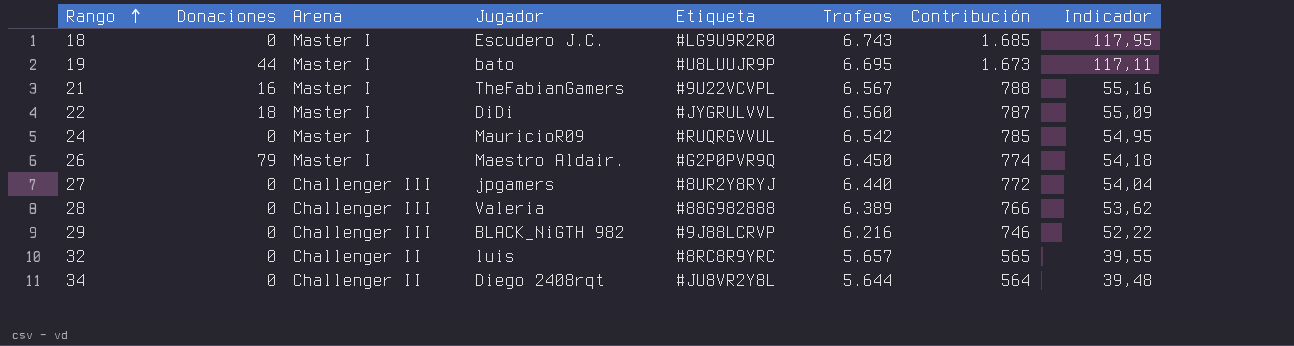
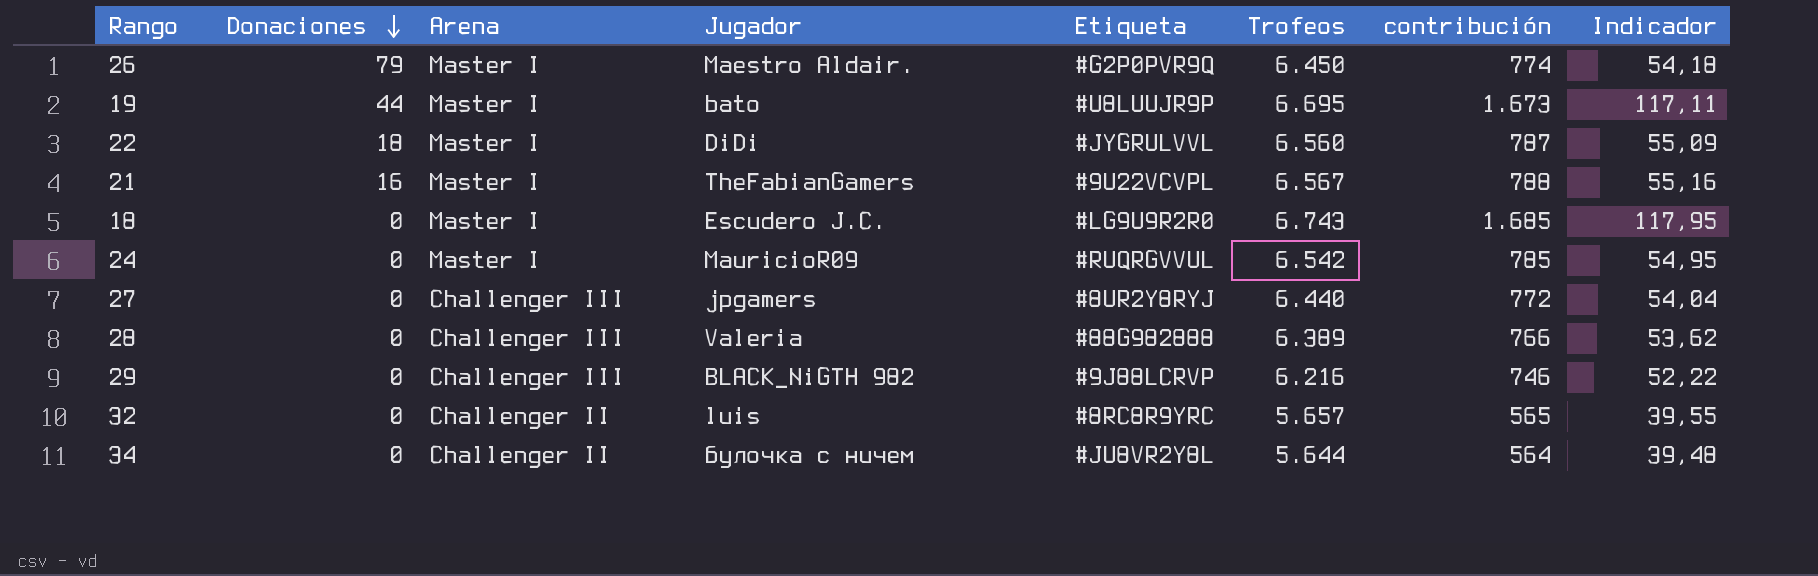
row order: Rango ascending -> Donaciones descending
column name: Contribución -> contribución
34 | Jugador: Diego 2408rqt -> булочка с ничем

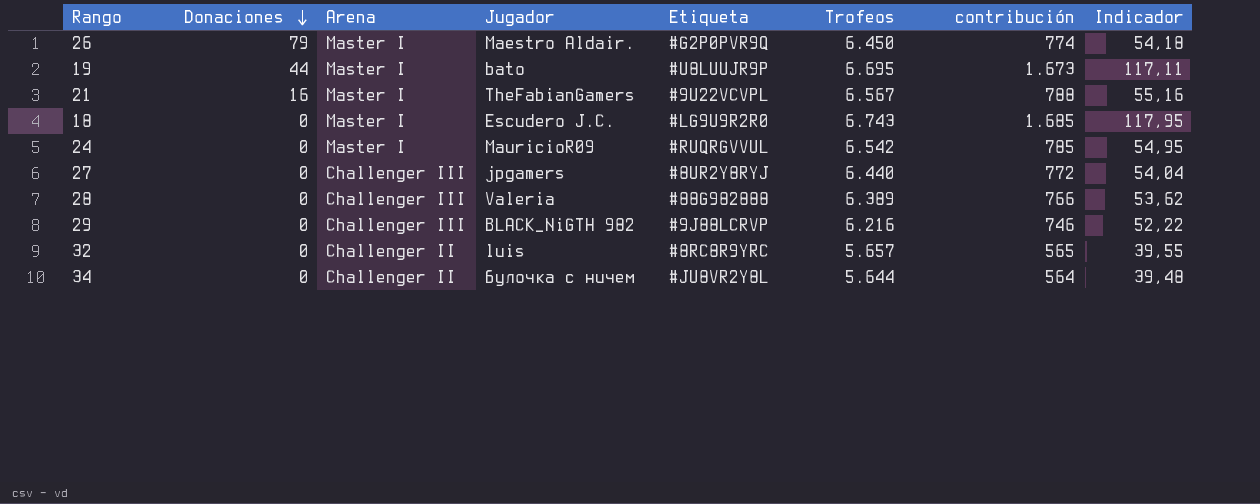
row 22: 18 | Master I | DiDi | #JYGRULVVL | 6.560 | 787 | 55,09 -> none

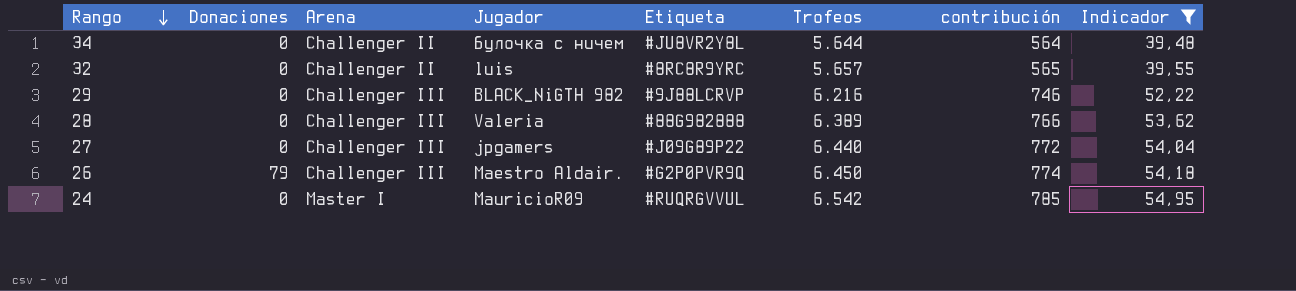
filter: none -> Indicador <= 54,95
row order: Donaciones descending -> Rango descending
27 | Etiqueta: #8UR2Y8RYJ -> #J09G89P22
26 | Arena: Master I -> Challenger III

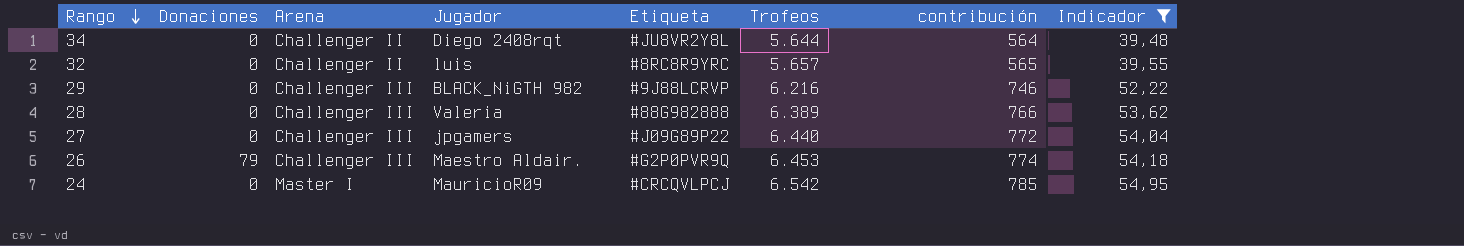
34 | Jugador: булочка с ничем -> Diego 2408rqt
26 | Trofeos: 6.450 -> 6.453
24 | Etiqueta: #RUQRGVVUL -> #CRCQVLPCJ

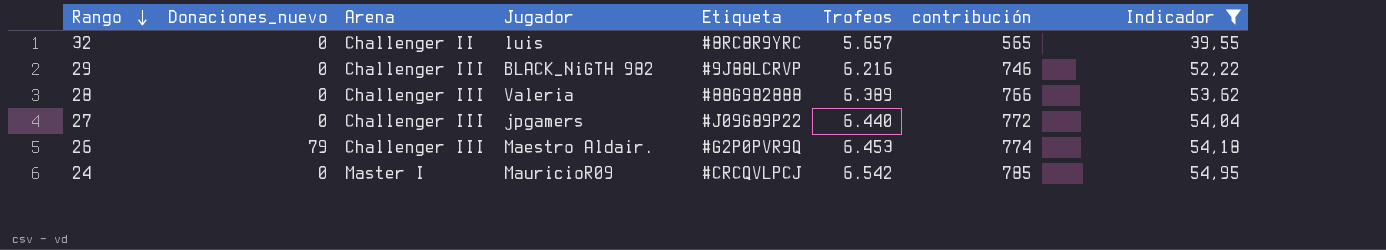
column name: Donaciones -> Donaciones_nuevo
row 34: 0 | Challenger II | Diego 2408rqt | #JU8VR2Y8L | 5.644 | 564 | 39,48 -> none

